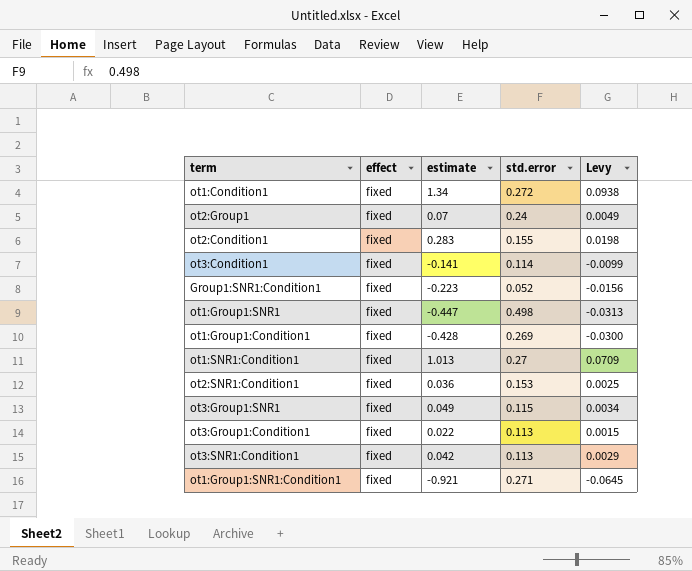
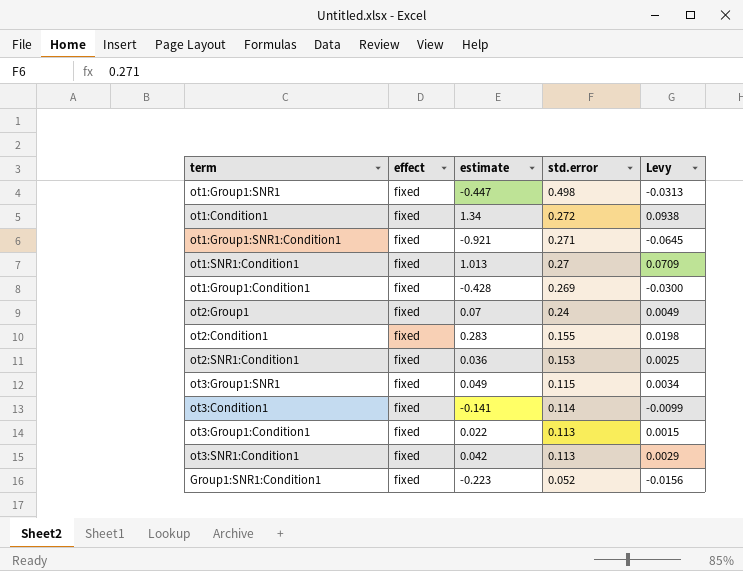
row order: none -> std.error descending

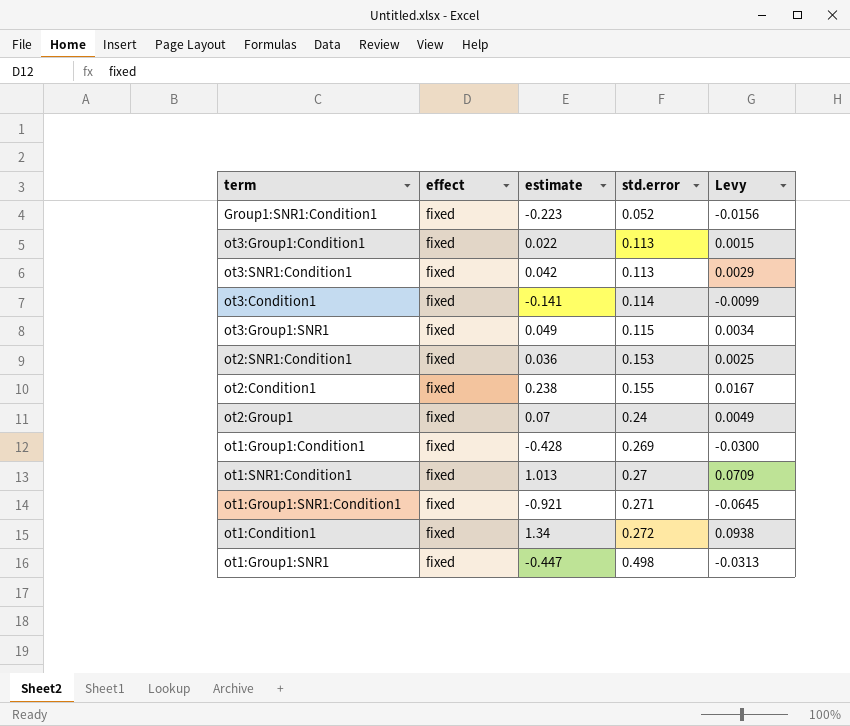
row order: std.error descending -> std.error ascending
ot2:Condition1 | estimate: 0.283 -> 0.238
ot2:Condition1 | Levy: 0.0198 -> 0.0167

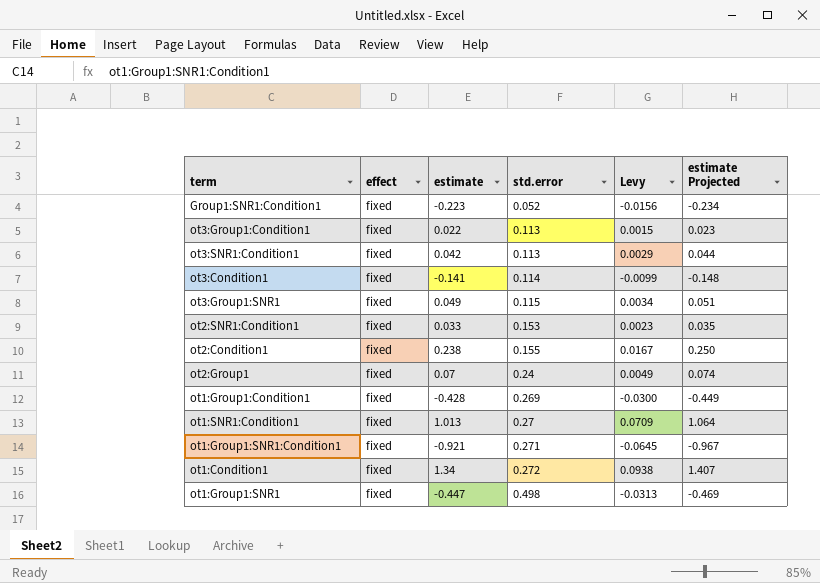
column estimate Projected | formula: none -> [estimate] * 1.05
ot2:SNR1:Condition1 | estimate: 0.036 -> 0.033
ot2:SNR1:Condition1 | Levy: 0.0025 -> 0.0023

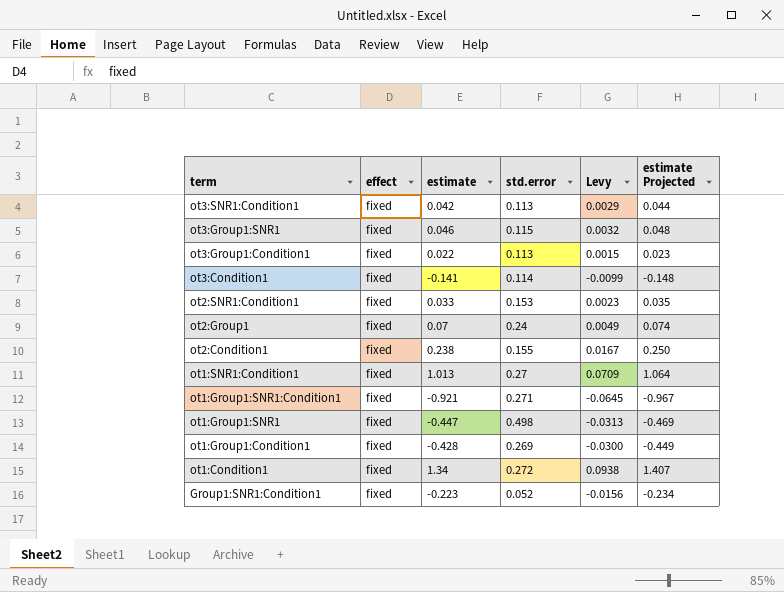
row order: std.error ascending -> term descending
ot3:Group1:SNR1 | estimate: 0.049 -> 0.046
ot3:Group1:SNR1 | Levy: 0.0034 -> 0.0032
ot3:Group1:SNR1 | estimate Projected: 0.051 -> 0.048

